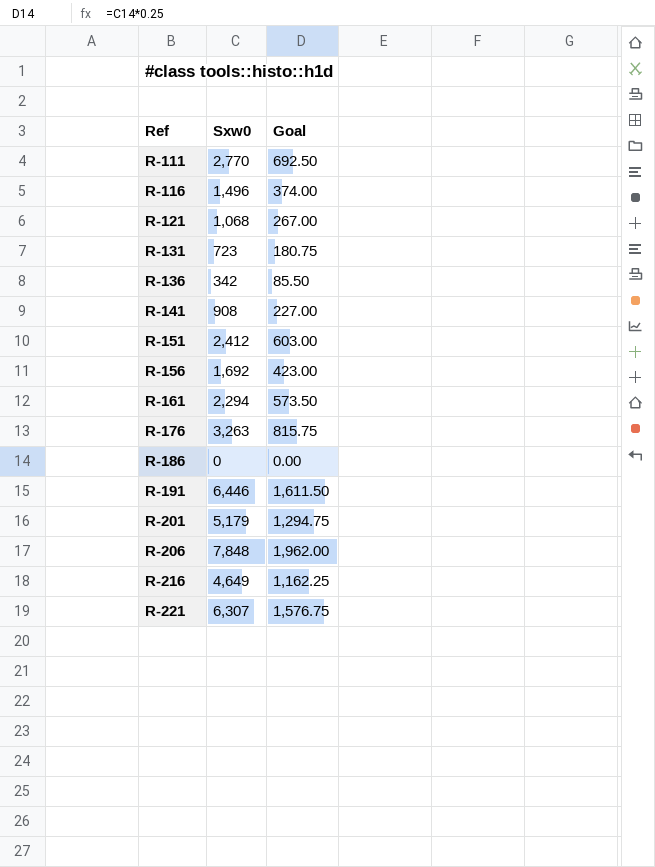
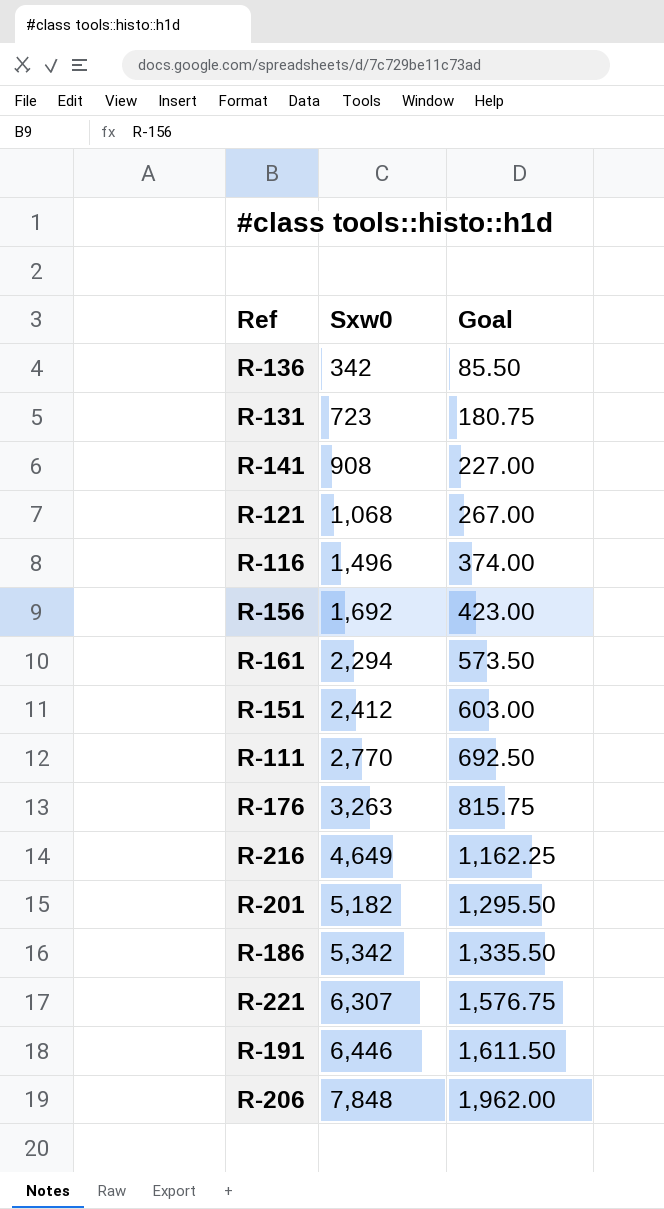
row order: Ref ascending -> Sxw0 ascending
R-201 | Sxw0: 5,179 -> 5,182
R-201 | Goal: 1,294.75 -> 1,295.50
R-186 | Sxw0: 0 -> 5,342
R-186 | Goal: 0.00 -> 1,335.50

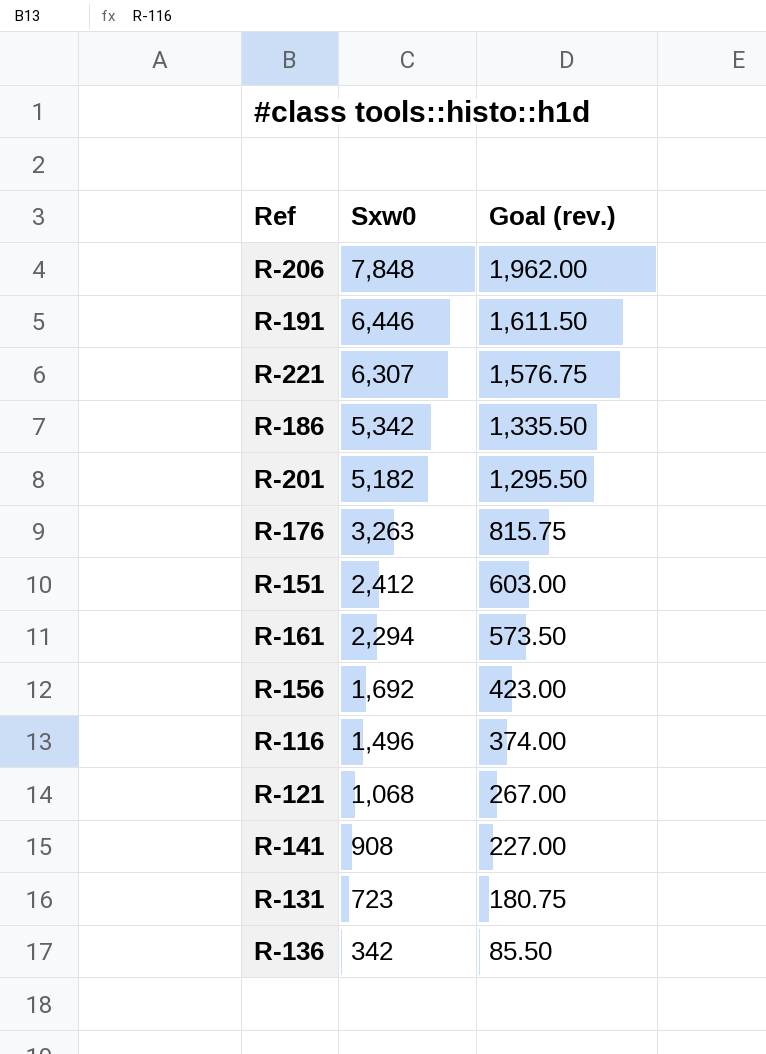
row order: Sxw0 ascending -> Sxw0 descending
column name: Goal -> Goal (rev.)
row R-111: 2,770 | 692.50 -> none
row R-216: 4,649 | 1,162.25 -> none

